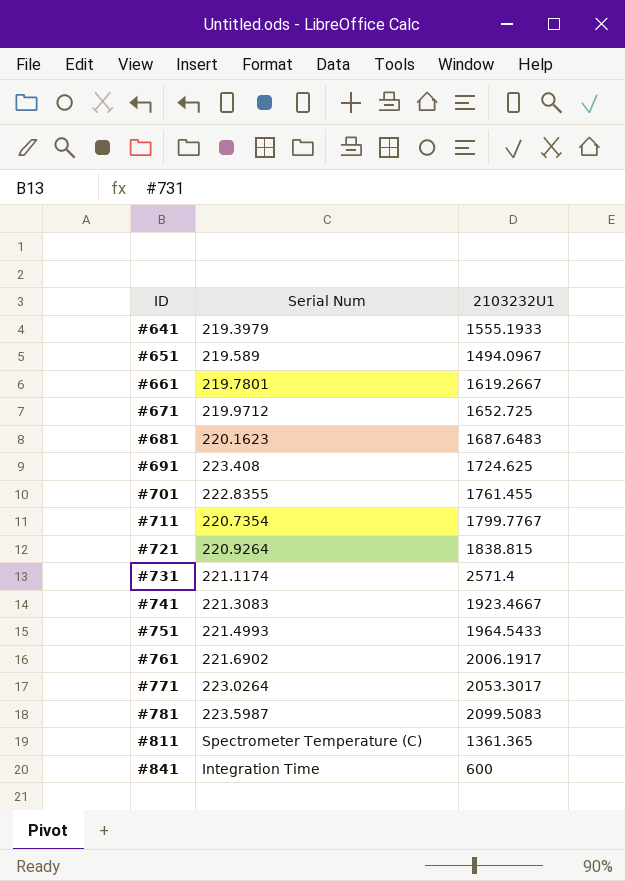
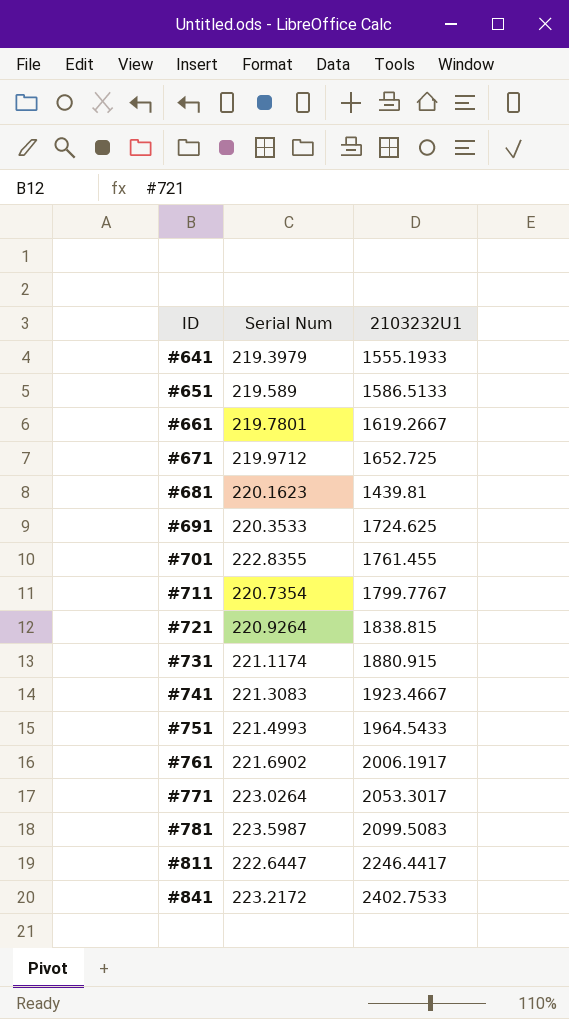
#651 | 2103232U1: 1494.0967 -> 1586.5133
#681 | 2103232U1: 1687.6483 -> 1439.81
#691 | Serial Num: 223.408 -> 220.3533
#731 | 2103232U1: 2571.4 -> 1880.915
#811 | Serial Num: Spectrometer Temperature (C) -> 222.6447
#811 | 2103232U1: 1361.365 -> 2246.4417
#841 | Serial Num: Integration Time -> 223.2172
#841 | 2103232U1: 600 -> 2402.7533

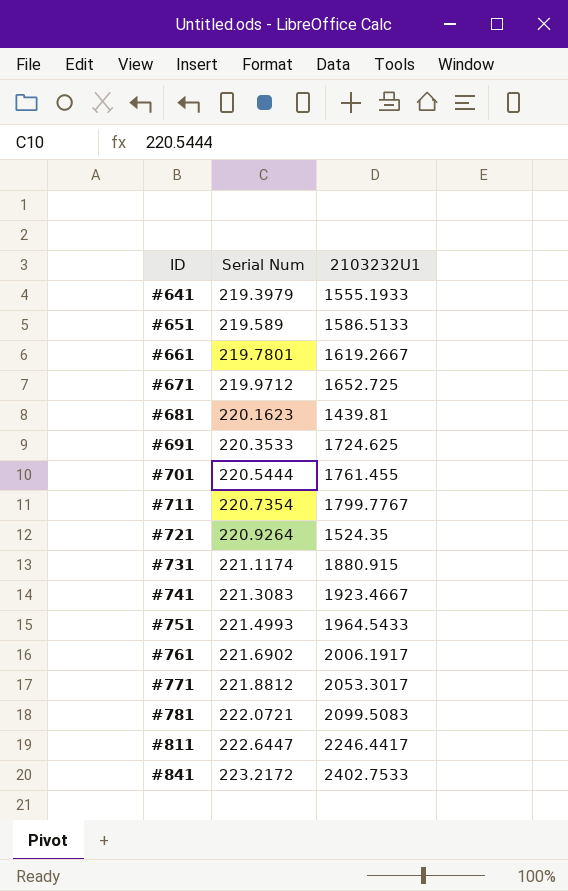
#701 | Serial Num: 222.8355 -> 220.5444
#721 | 2103232U1: 1838.815 -> 1524.35
#771 | Serial Num: 223.0264 -> 221.8812
#781 | Serial Num: 223.5987 -> 222.0721

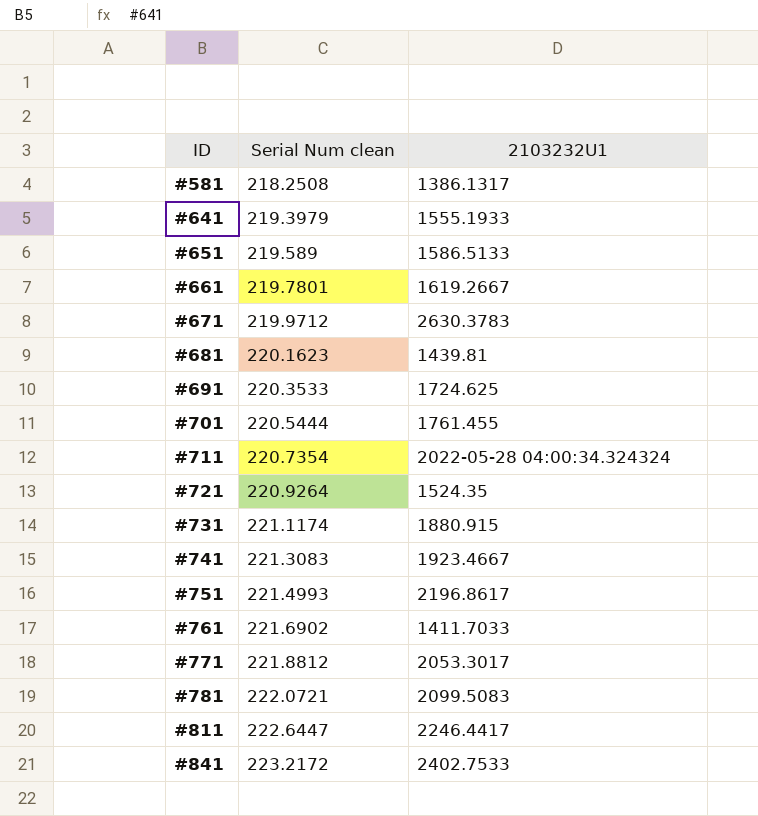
column name: Serial Num -> Serial Num clean
row #581: none -> 218.2508 | 1386.1317
#671 | 2103232U1: 1652.725 -> 2630.3783
#711 | 2103232U1: 1799.7767 -> 2022-05-28 04:00:34.324324
#751 | 2103232U1: 1964.5433 -> 2196.8617
#761 | 2103232U1: 2006.1917 -> 1411.7033

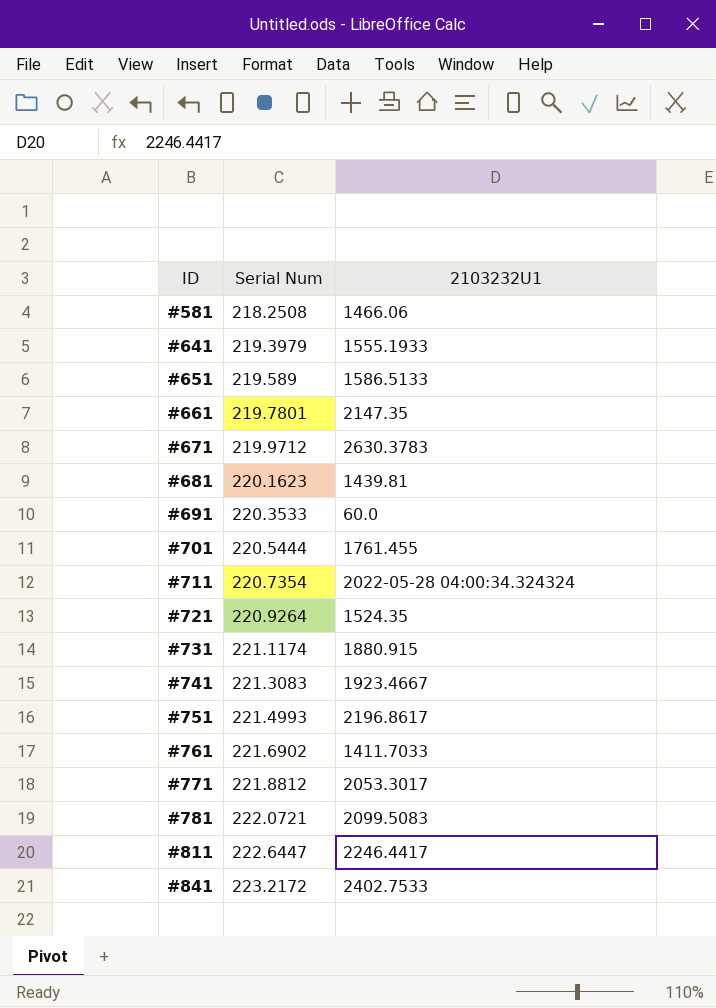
column name: Serial Num clean -> Serial Num
#581 | 2103232U1: 1386.1317 -> 1466.06
#661 | 2103232U1: 1619.2667 -> 2147.35
#691 | 2103232U1: 1724.625 -> 60.0

